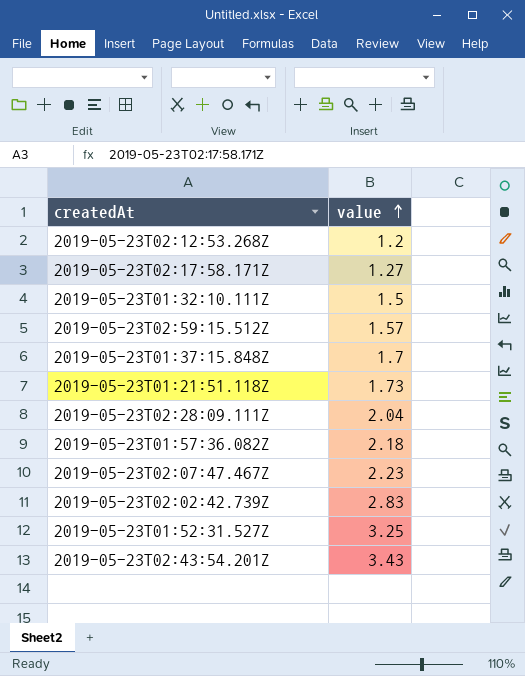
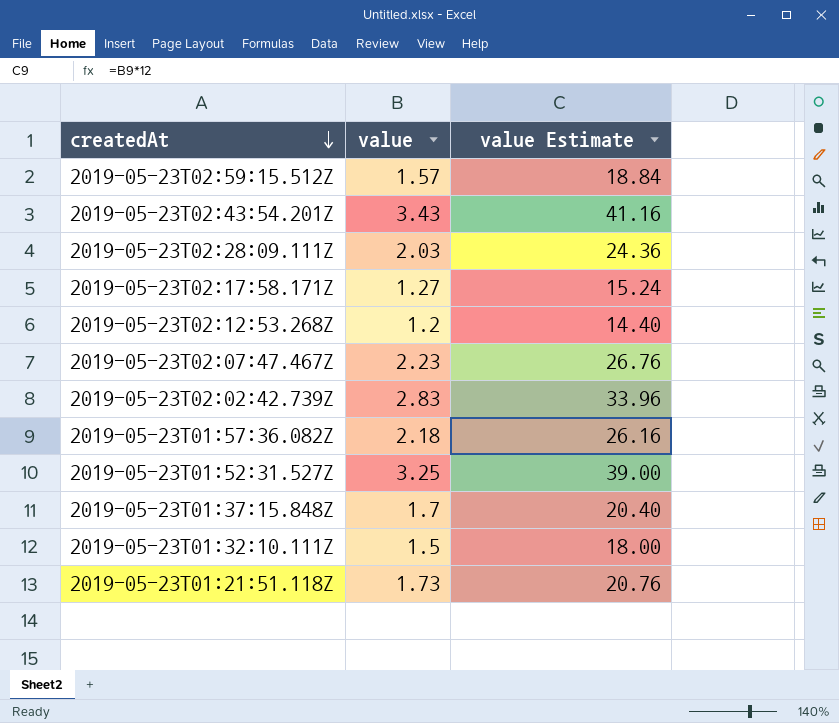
row order: value ascending -> createdAt descending
column value Estimate | formula: none -> [value] * 12
2019-05-23T02:28:09.111Z | value: 2.04 -> 2.03

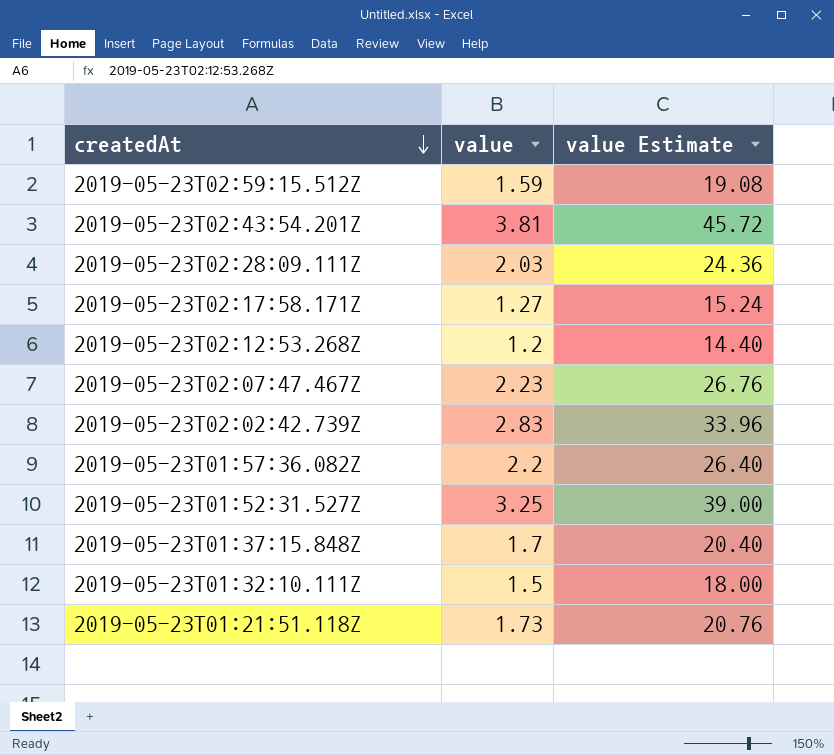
2019-05-23T02:59:15.512Z | value: 1.57 -> 1.59
2019-05-23T02:59:15.512Z | value Estimate: 18.84 -> 19.08
2019-05-23T02:43:54.201Z | value: 3.43 -> 3.81
2019-05-23T02:43:54.201Z | value Estimate: 41.16 -> 45.72
2019-05-23T01:57:36.082Z | value: 2.18 -> 2.2
2019-05-23T01:57:36.082Z | value Estimate: 26.16 -> 26.40

